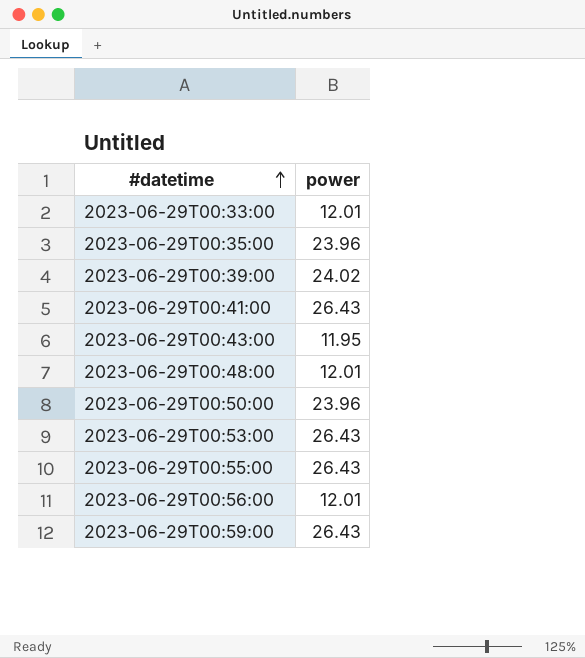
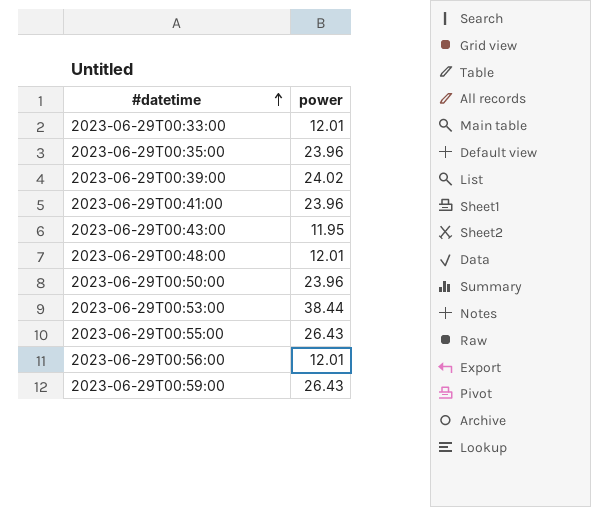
2023-06-29T00:41:00 | power: 26.43 -> 23.96
2023-06-29T00:53:00 | power: 26.43 -> 38.44

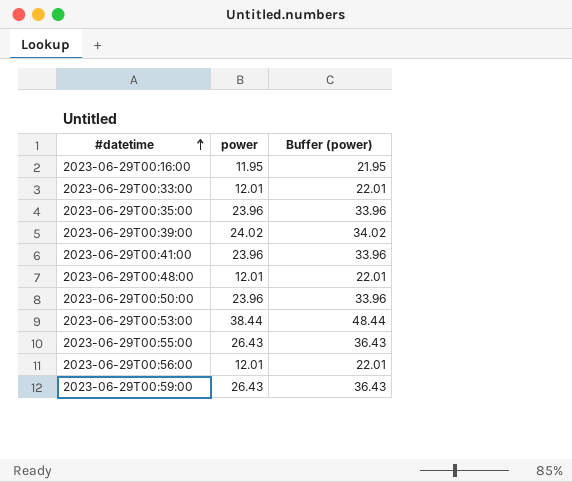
column Buffer (power) | formula: none -> [power] + 10
row 2023-06-29T00:43:00: 11.95 -> none
row 2023-06-29T00:16:00: none -> 11.95 | 21.95

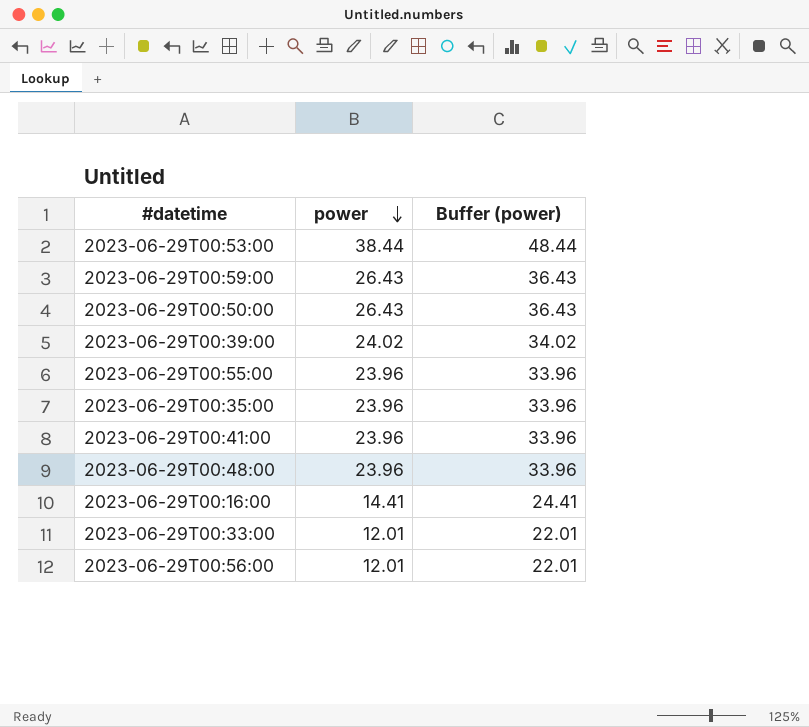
row order: #datetime ascending -> power descending
2023-06-29T00:50:00 | power: 23.96 -> 26.43
2023-06-29T00:50:00 | Buffer (power): 33.96 -> 36.43
2023-06-29T00:55:00 | power: 26.43 -> 23.96
2023-06-29T00:55:00 | Buffer (power): 36.43 -> 33.96
2023-06-29T00:48:00 | power: 12.01 -> 23.96
2023-06-29T00:48:00 | Buffer (power): 22.01 -> 33.96
2023-06-29T00:16:00 | power: 11.95 -> 14.41
2023-06-29T00:16:00 | Buffer (power): 21.95 -> 24.41

